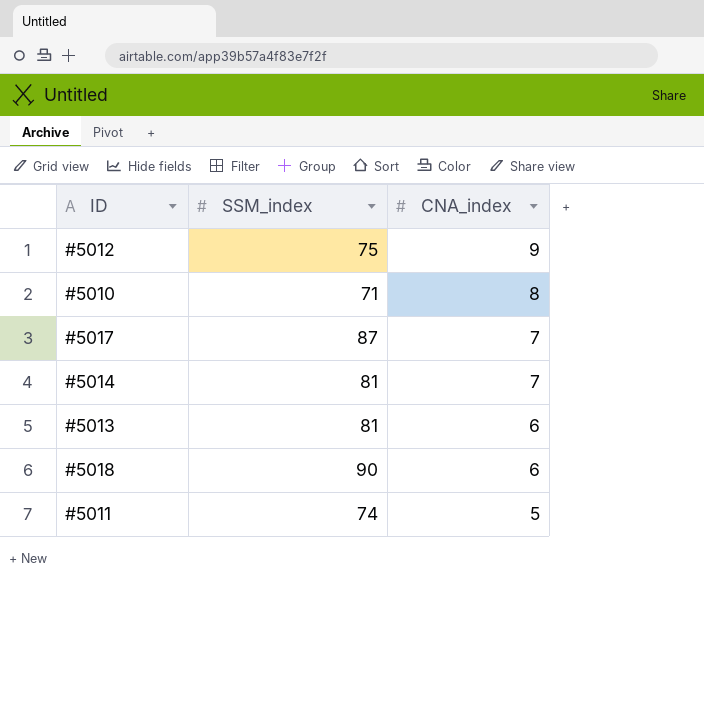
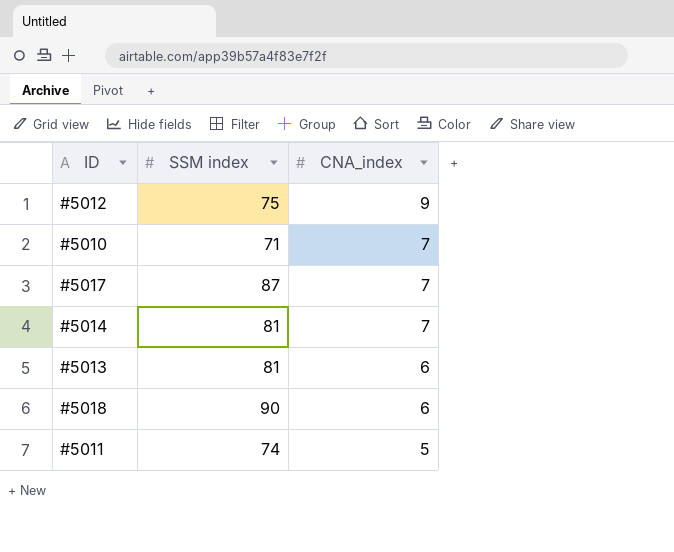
column name: SSM_index -> SSM index
#5010 | CNA_index: 8 -> 7

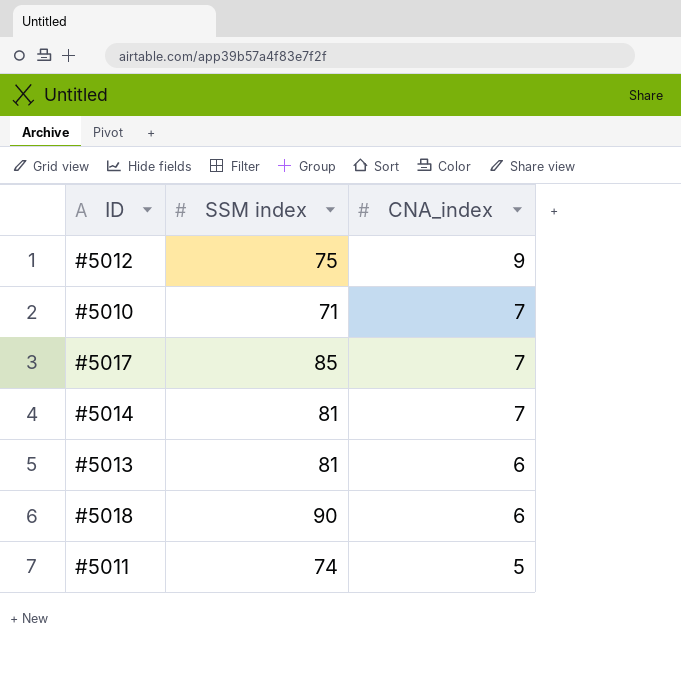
#5017 | SSM index: 87 -> 85

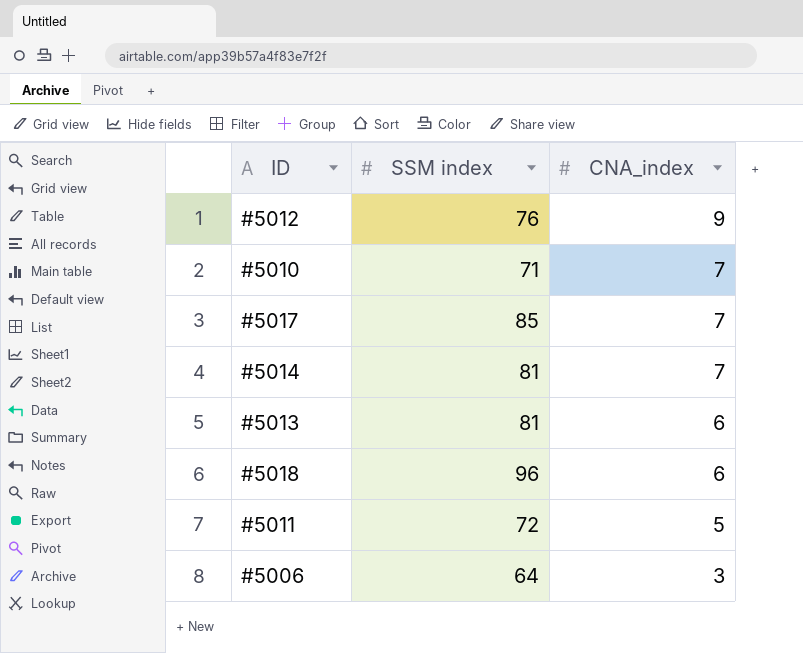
#5012 | SSM index: 75 -> 76
#5018 | SSM index: 90 -> 96
#5011 | SSM index: 74 -> 72
row #5006: none -> 64 | 3

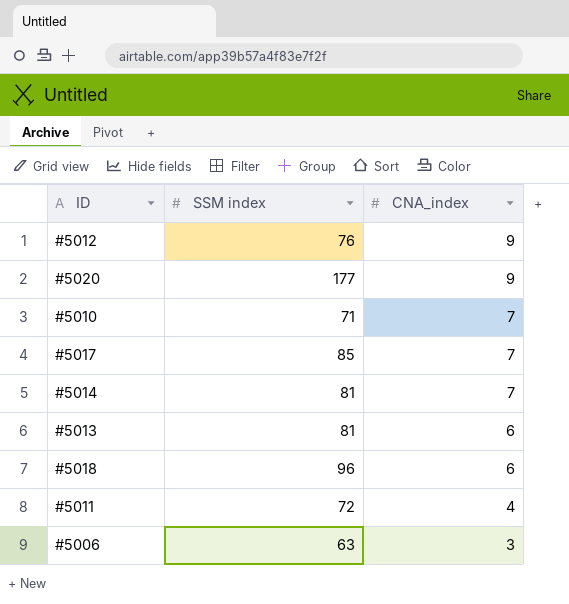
row #5020: none -> 177 | 9
#5011 | CNA_index: 5 -> 4
#5006 | SSM index: 64 -> 63

